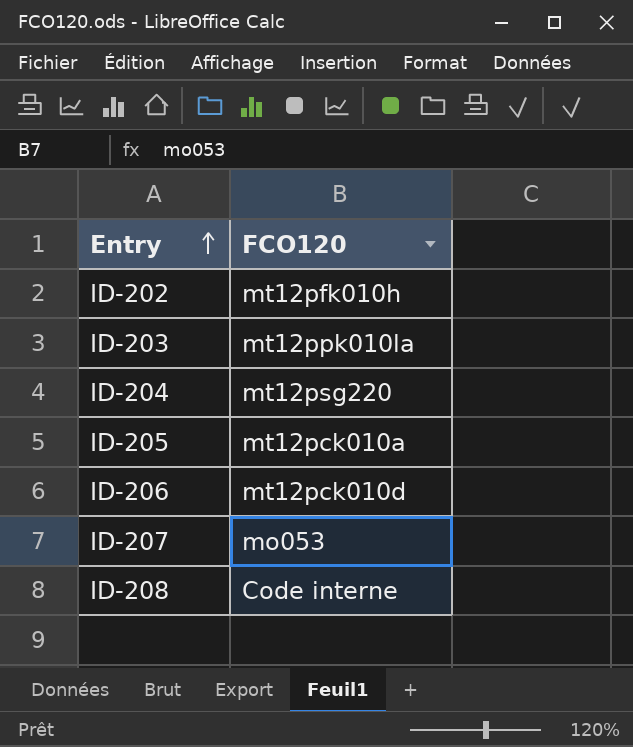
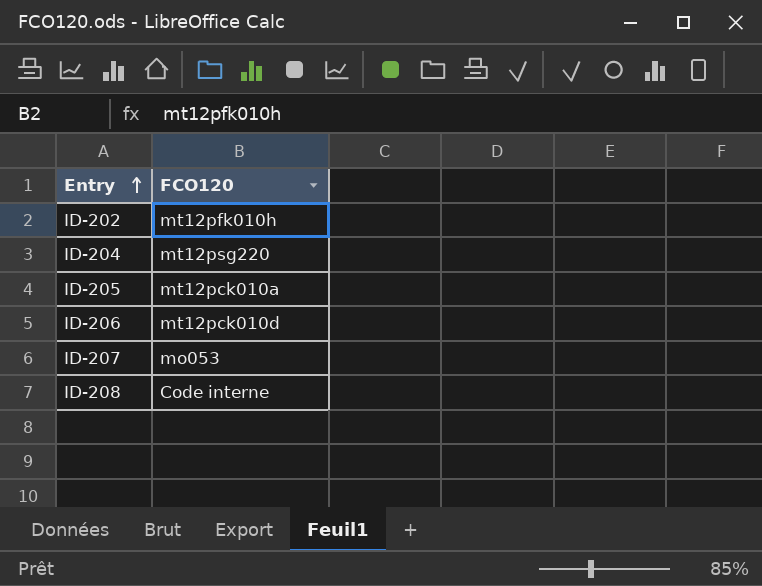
row ID-203: mt12ppk010la -> none

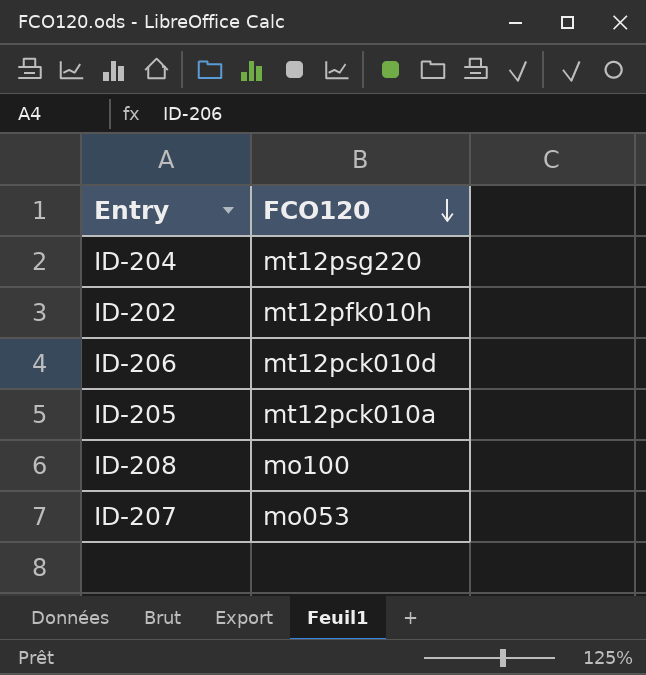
row order: Entry ascending -> FCO120 descending
ID-208 | FCO120: Code interne -> mo100

